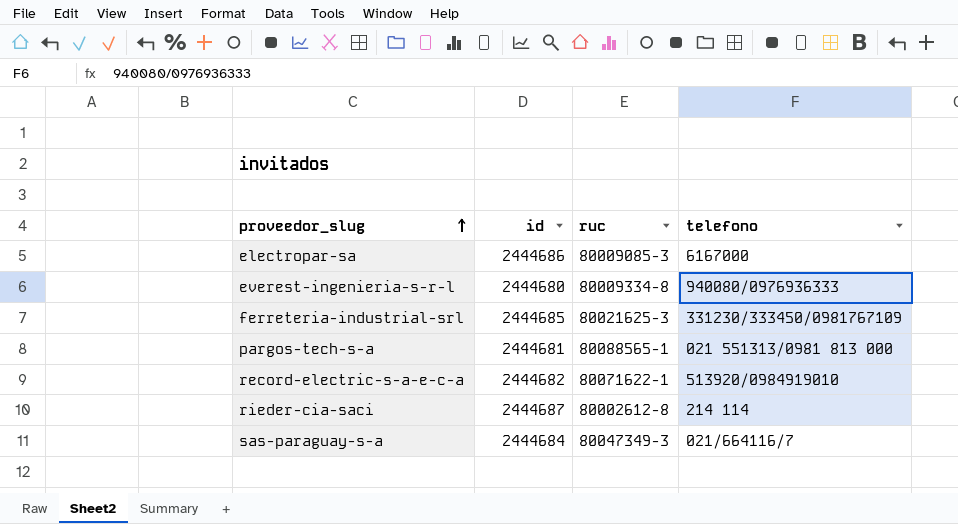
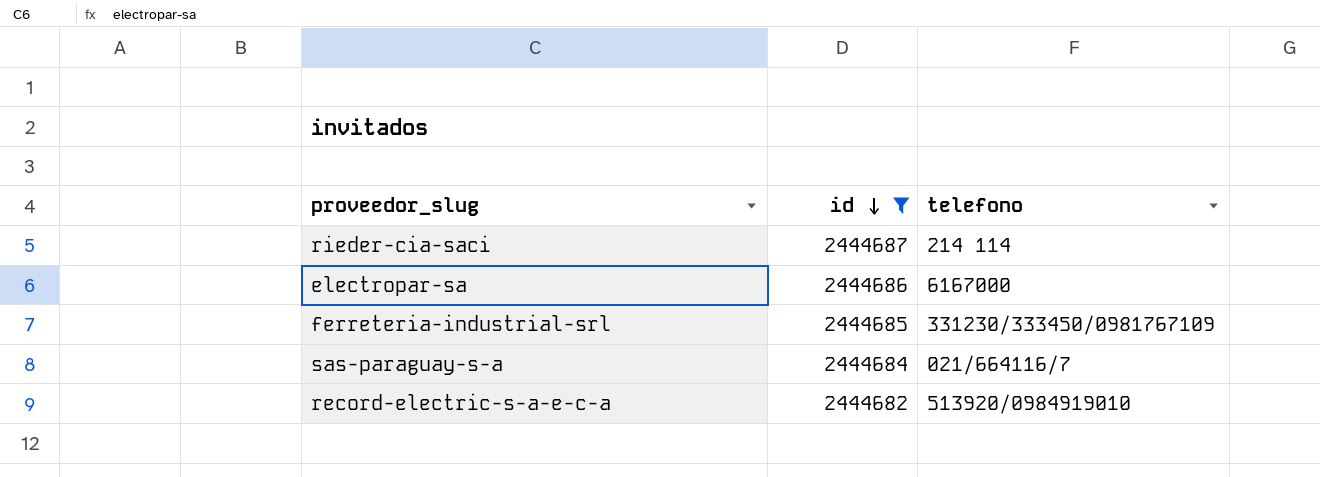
filter: none -> id >= 2444682
row order: proveedor_slug ascending -> id descending
column ruc | position: 3 -> none

